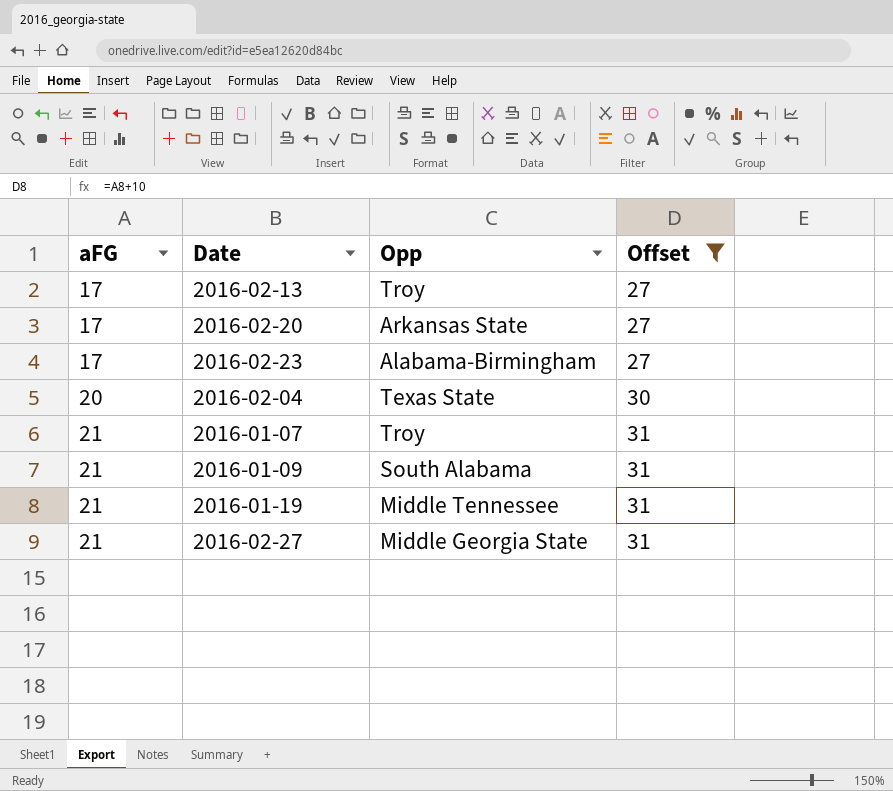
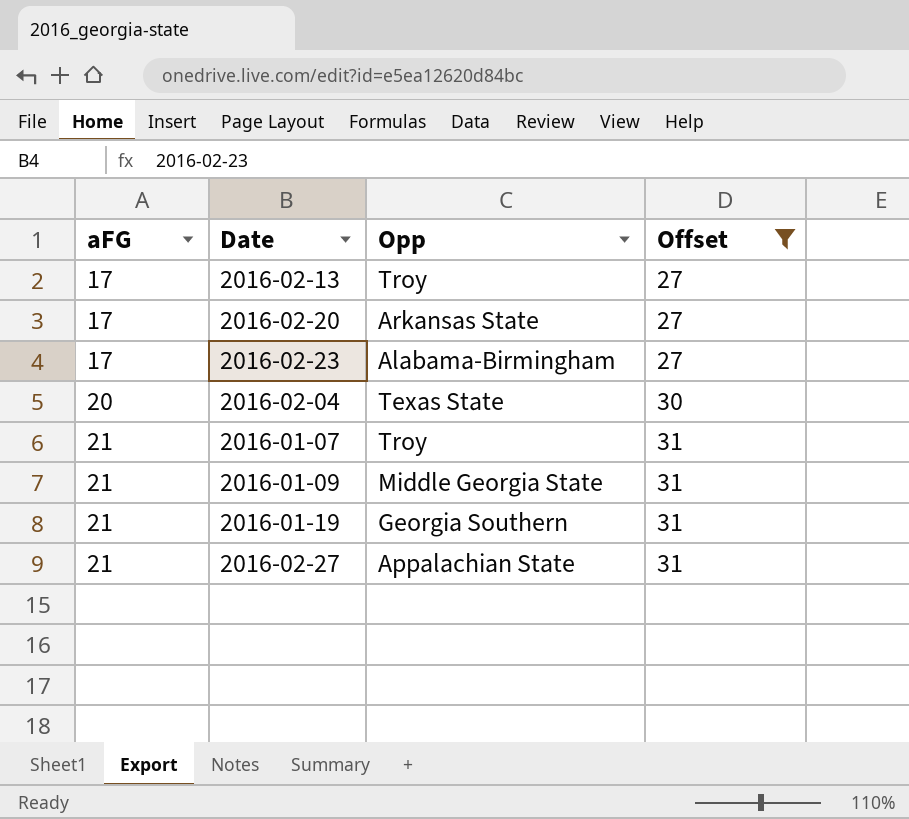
2016-01-09 | Opp: South Alabama -> Middle Georgia State
2016-01-19 | Opp: Middle Tennessee -> Georgia Southern
2016-02-27 | Opp: Middle Georgia State -> Appalachian State

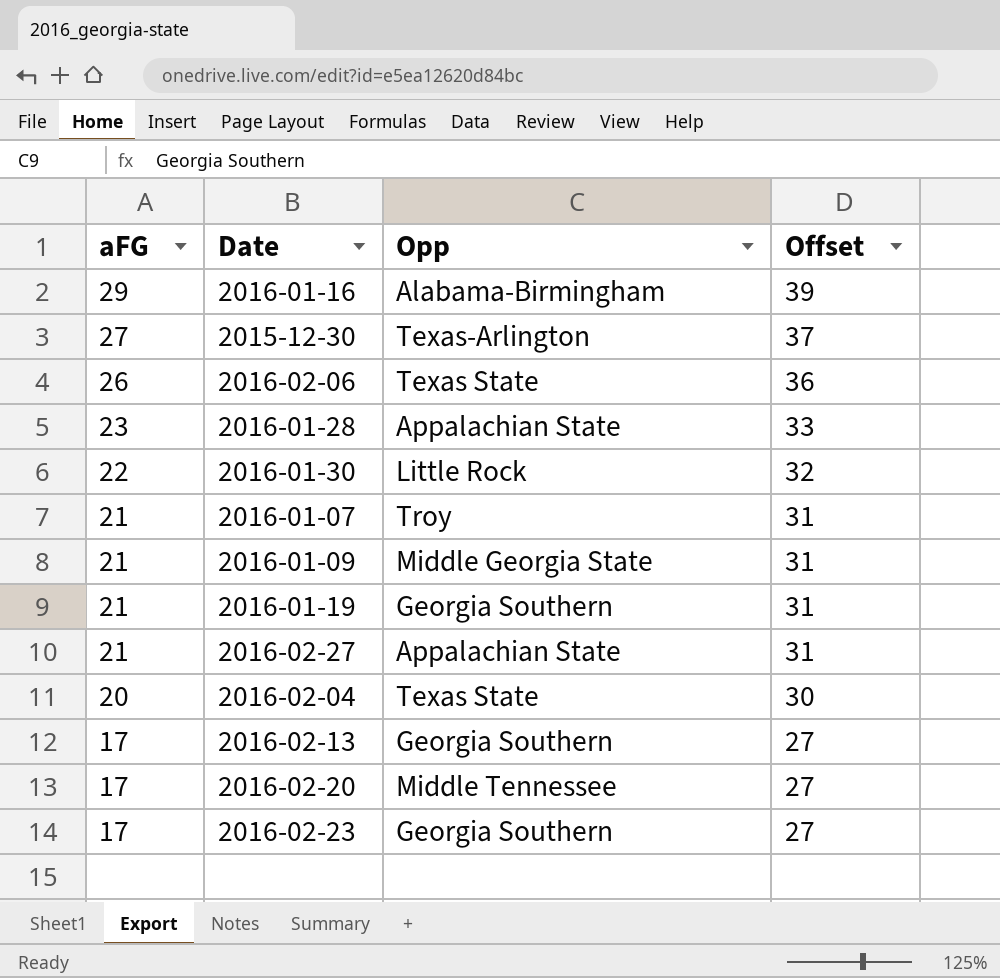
filter: Offset <= 31 -> none
row order: aFG ascending -> aFG descending
2016-02-13 | Opp: Troy -> Georgia Southern
2016-02-20 | Opp: Arkansas State -> Middle Tennessee
2016-02-23 | Opp: Alabama-Birmingham -> Georgia Southern

